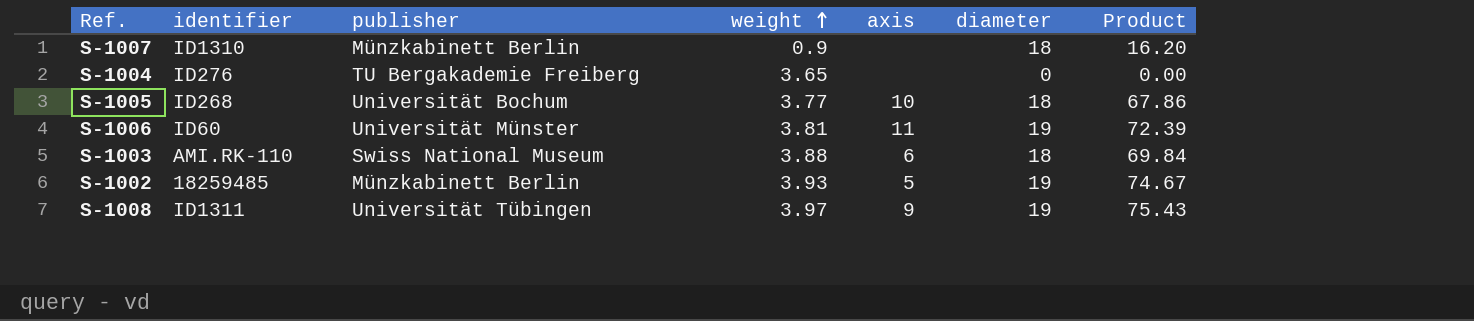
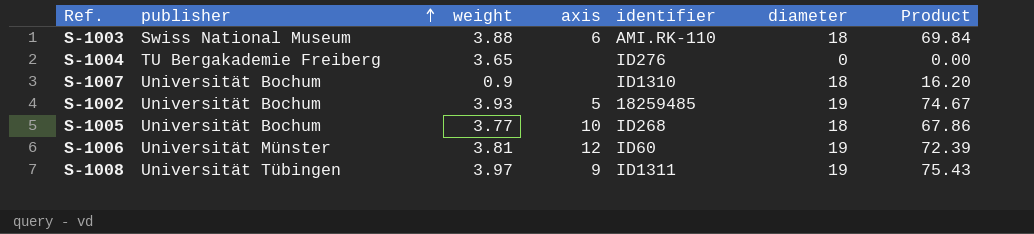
row order: weight ascending -> publisher ascending
column identifier | position: 2 -> 5
S-1007 | publisher: Münzkabinett Berlin -> Universität Bochum
S-1002 | publisher: Münzkabinett Berlin -> Universität Bochum
S-1006 | axis: 11 -> 12

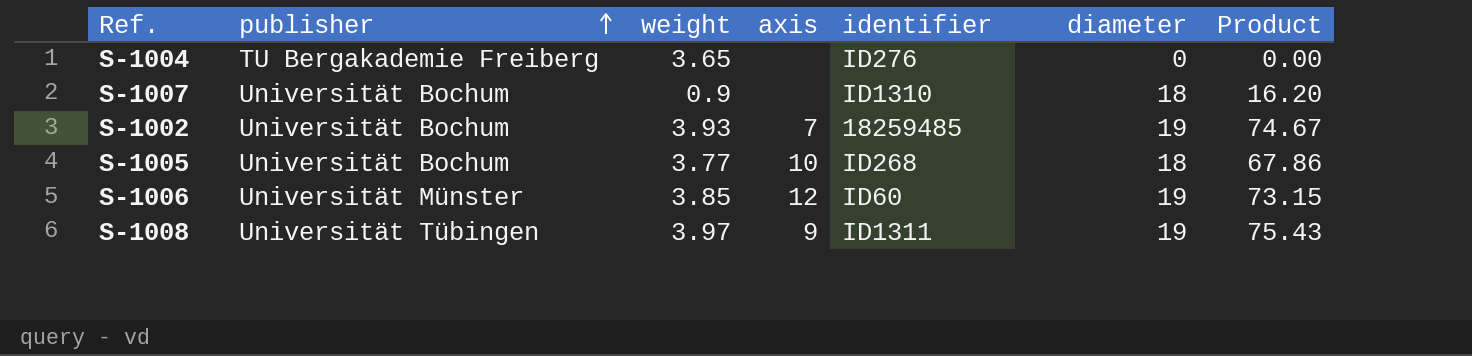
row S-1003: Swiss National Museum | 3.88 | 6 | AMI.RK-110 | 18 | 69.84 -> none
S-1002 | axis: 5 -> 7
S-1006 | weight: 3.81 -> 3.85
S-1006 | Product: 72.39 -> 73.15

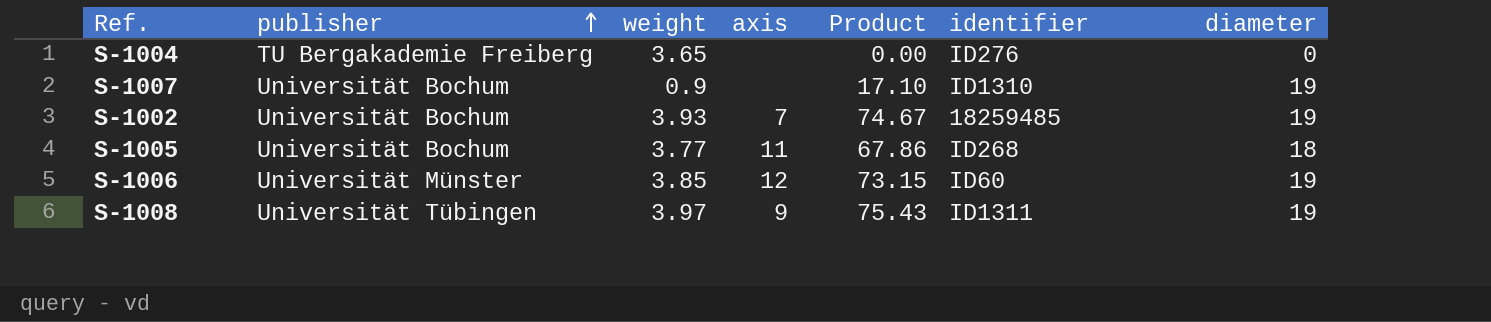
column Product | position: 7 -> 5
S-1007 | Product: 16.20 -> 17.10
S-1007 | diameter: 18 -> 19
S-1005 | axis: 10 -> 11

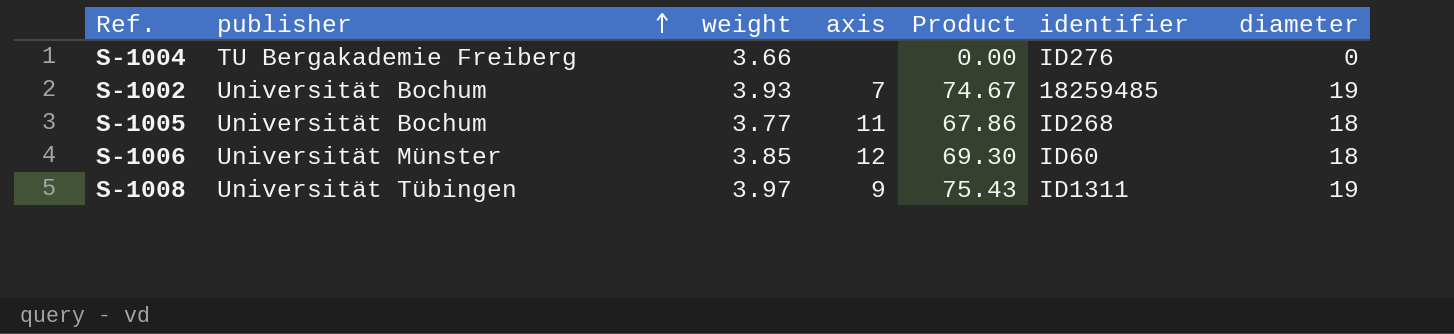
row S-1007: Universität Bochum | 0.9 | none | 17.10 | ID1310 | 19 -> none
S-1004 | weight: 3.65 -> 3.66
S-1006 | Product: 73.15 -> 69.30
S-1006 | diameter: 19 -> 18

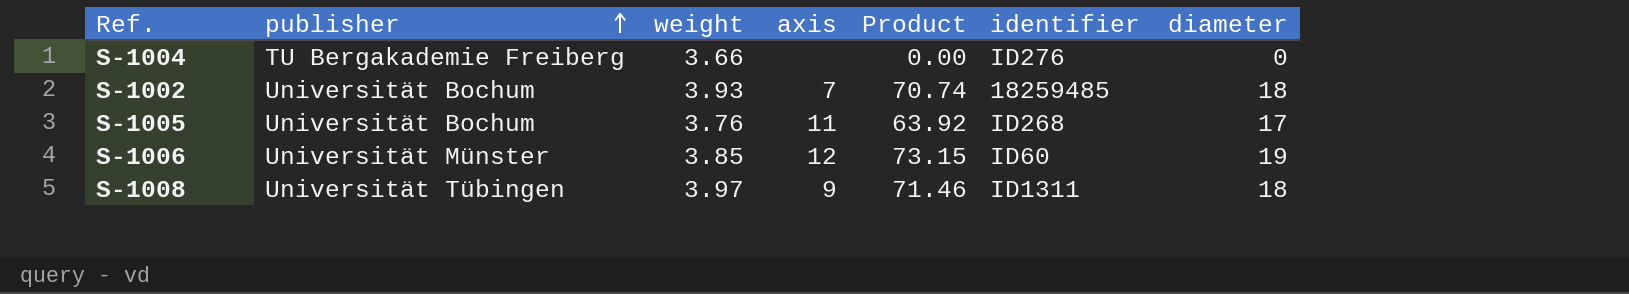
S-1002 | Product: 74.67 -> 70.74
S-1002 | diameter: 19 -> 18
S-1005 | weight: 3.77 -> 3.76
S-1005 | Product: 67.86 -> 63.92
S-1005 | diameter: 18 -> 17
S-1006 | Product: 69.30 -> 73.15
S-1006 | diameter: 18 -> 19
S-1008 | Product: 75.43 -> 71.46
S-1008 | diameter: 19 -> 18

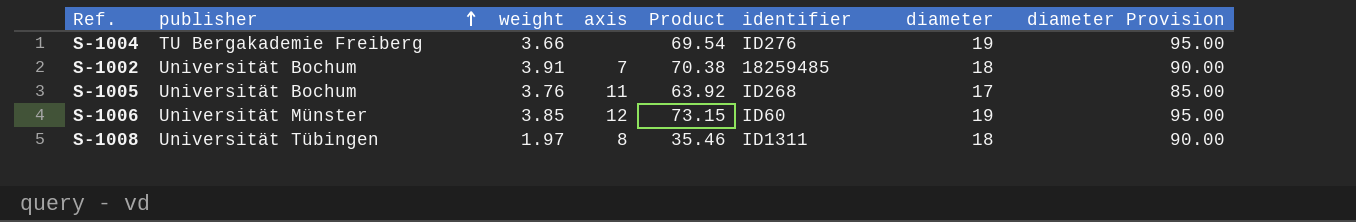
column diameter Provision | formula: none -> [diameter] * 5
S-1004 | Product: 0.00 -> 69.54
S-1004 | diameter: 0 -> 19
S-1002 | weight: 3.93 -> 3.91
S-1002 | Product: 70.74 -> 70.38
S-1008 | weight: 3.97 -> 1.97
S-1008 | axis: 9 -> 8
S-1008 | Product: 71.46 -> 35.46

